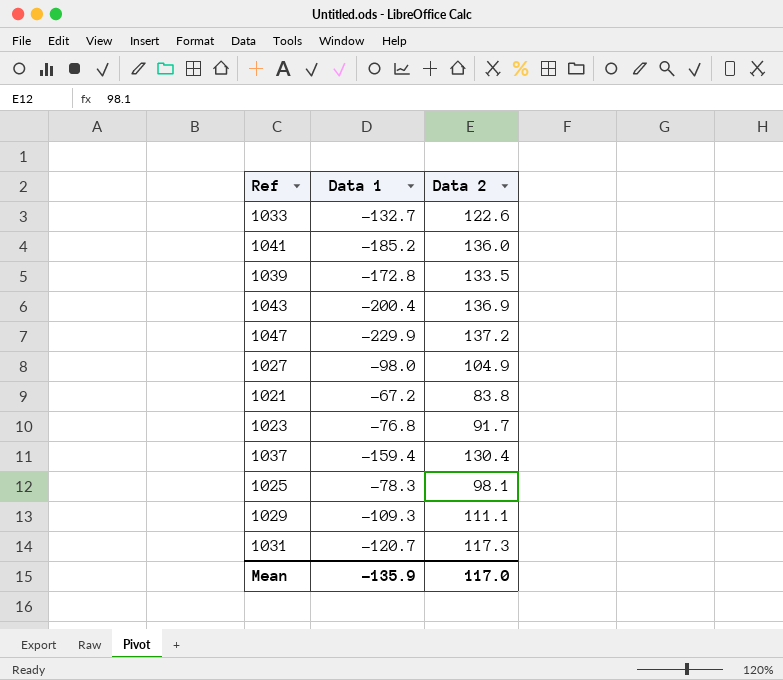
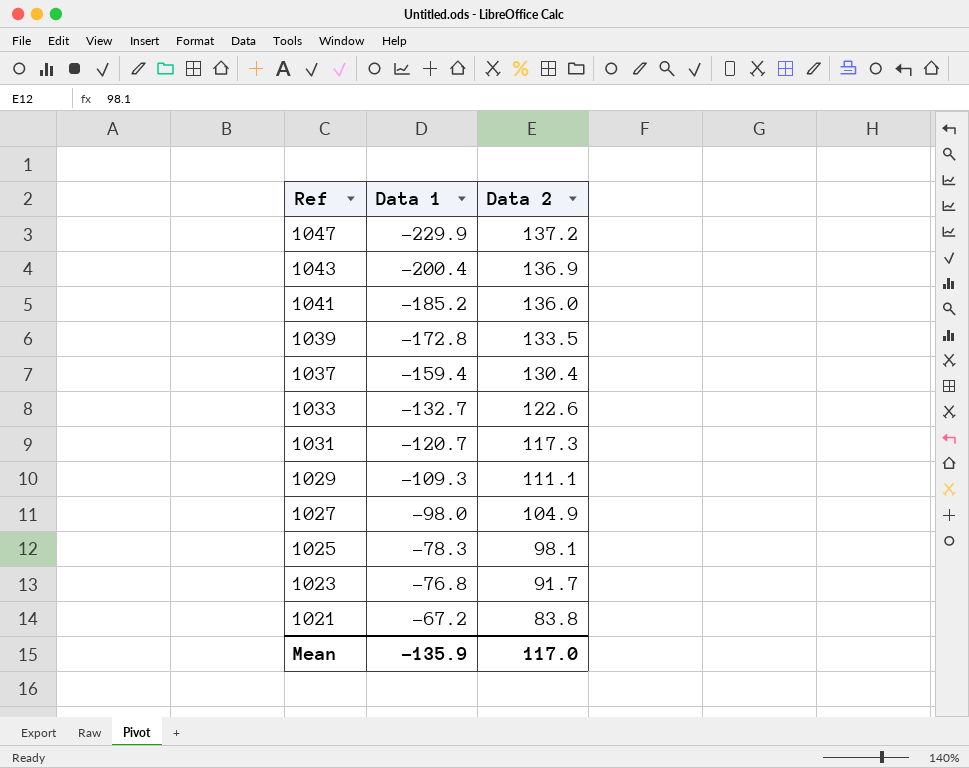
row order: none -> Ref descending

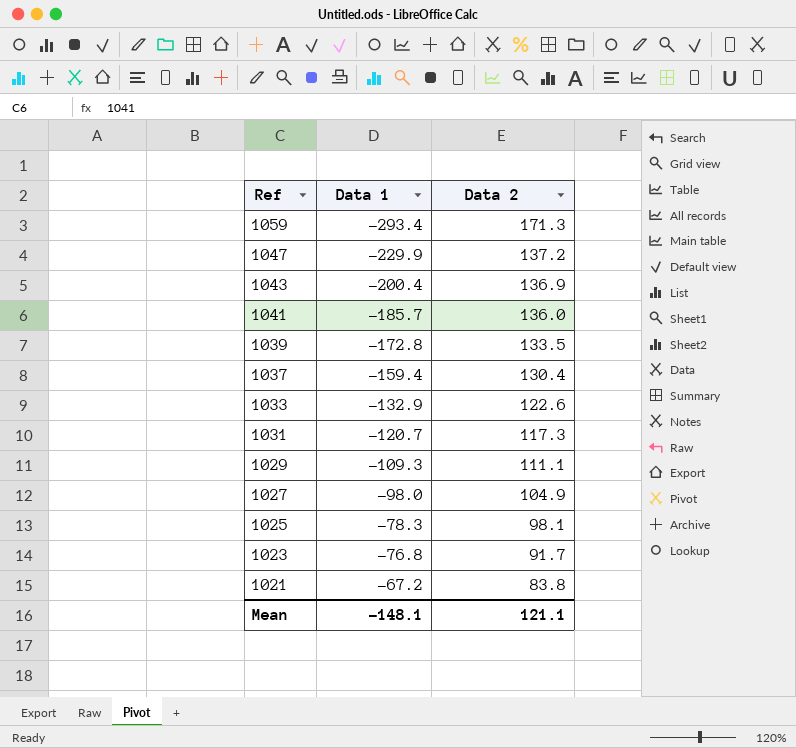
row 1059: none -> -293.4 | 171.3
1041 | Data 1: -185.2 -> -185.7
1033 | Data 1: -132.7 -> -132.9
Mean | Data 1: -135.9 -> -148.1
Mean | Data 2: 117.0 -> 121.1

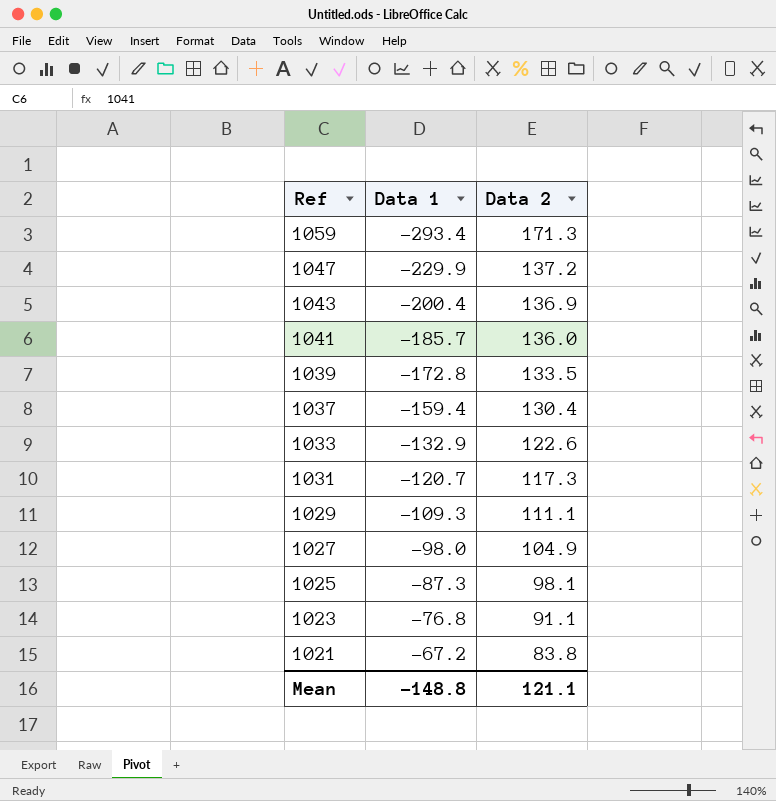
1025 | Data 1: -78.3 -> -87.3
1023 | Data 2: 91.7 -> 91.1
Mean | Data 1: -148.1 -> -148.8

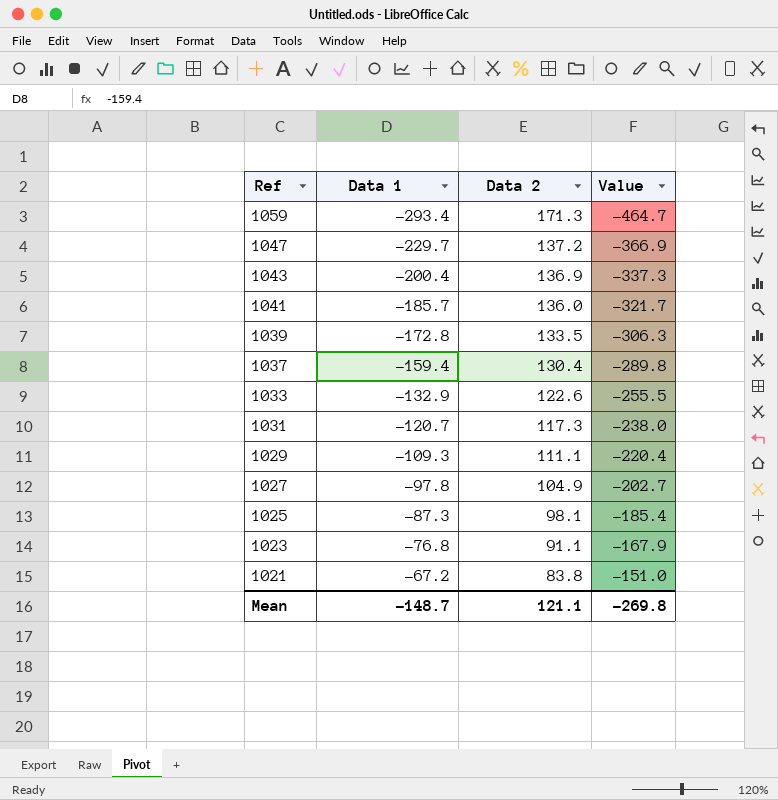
column Value | formula: none -> [Data 1] - [Data 2]
1047 | Data 1: -229.9 -> -229.7
1027 | Data 1: -98.0 -> -97.8
Mean | Data 1: -148.8 -> -148.7

